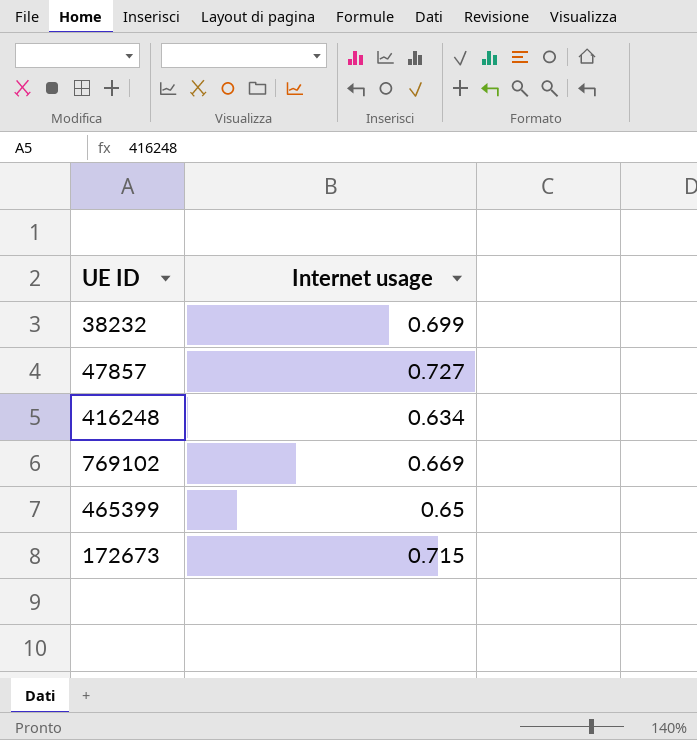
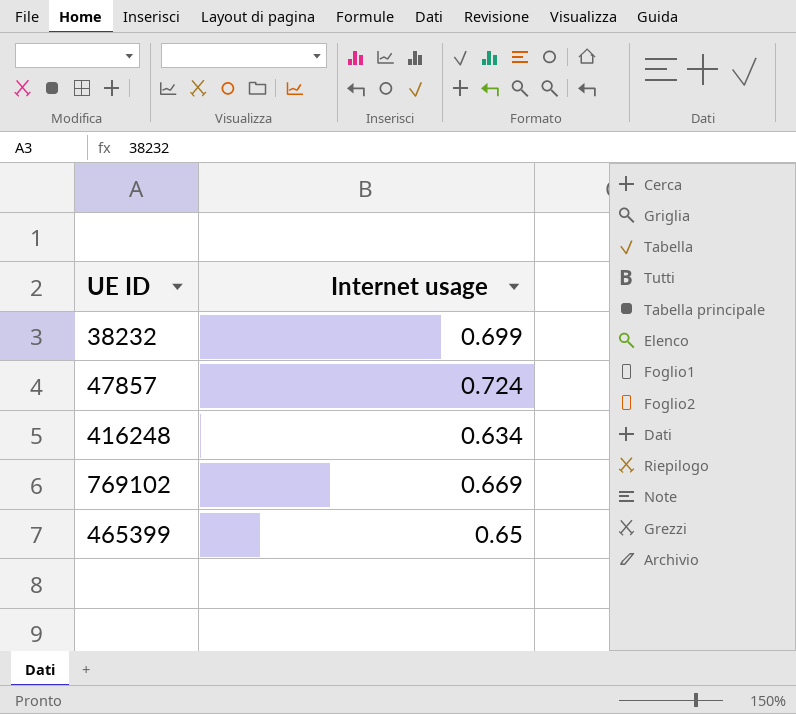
row 172673: 0.715 -> none
47857 | Internet usage: 0.727 -> 0.724

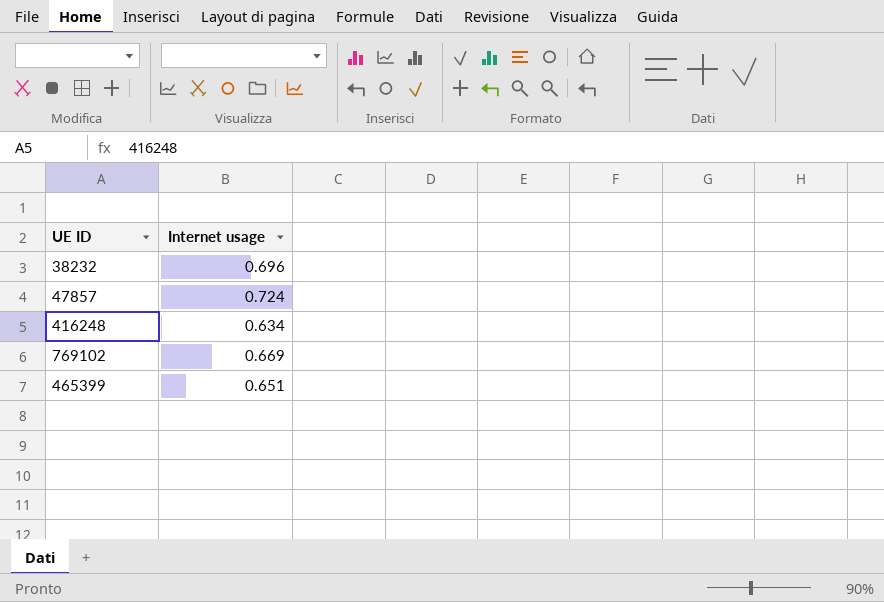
38232 | Internet usage: 0.699 -> 0.696
465399 | Internet usage: 0.65 -> 0.651

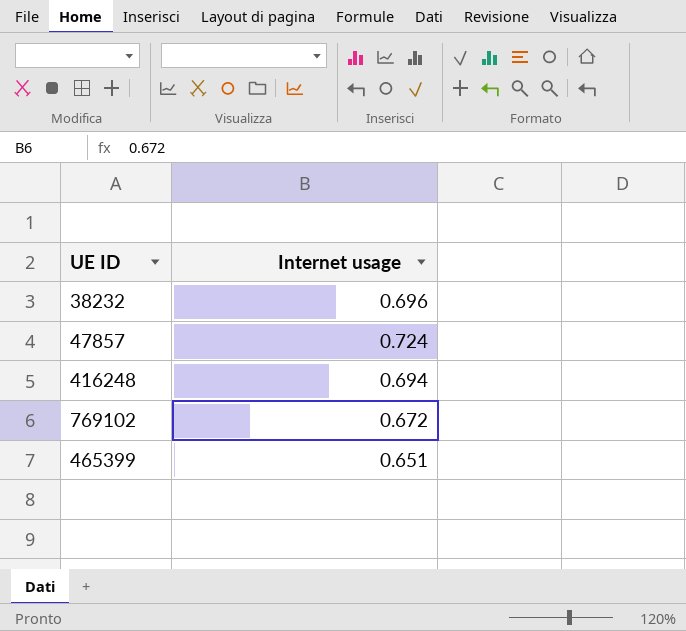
416248 | Internet usage: 0.634 -> 0.694
769102 | Internet usage: 0.669 -> 0.672

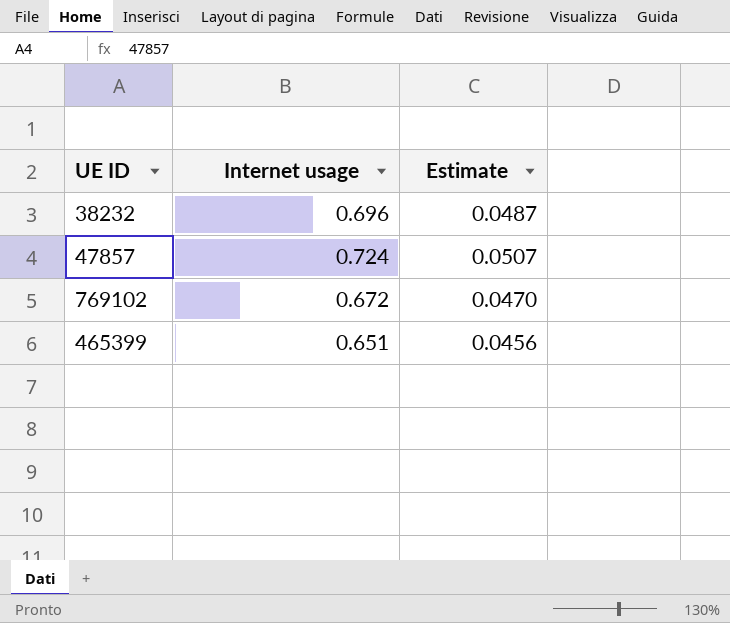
column Estimate | formula: none -> [Internet usage] * 0.07
row 416248: 0.694 -> none

